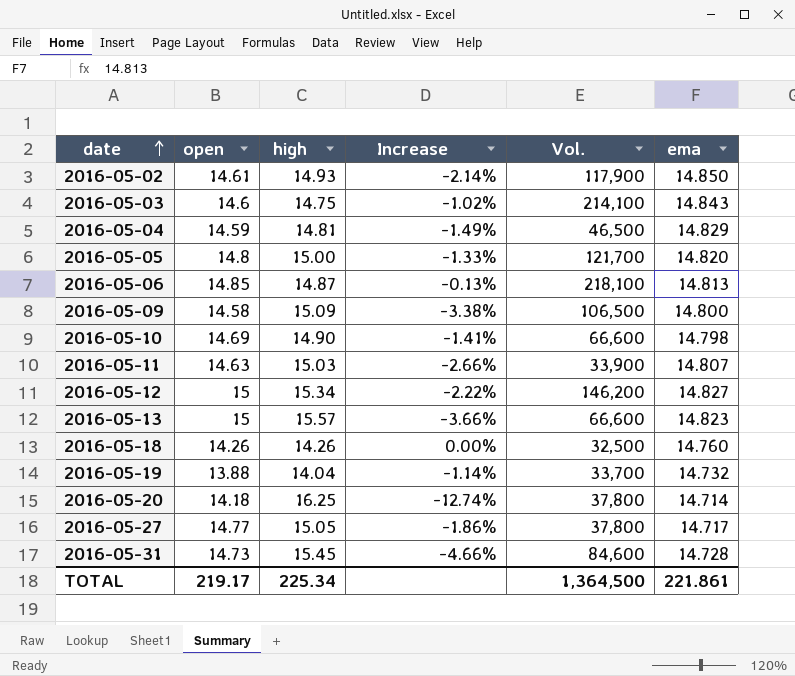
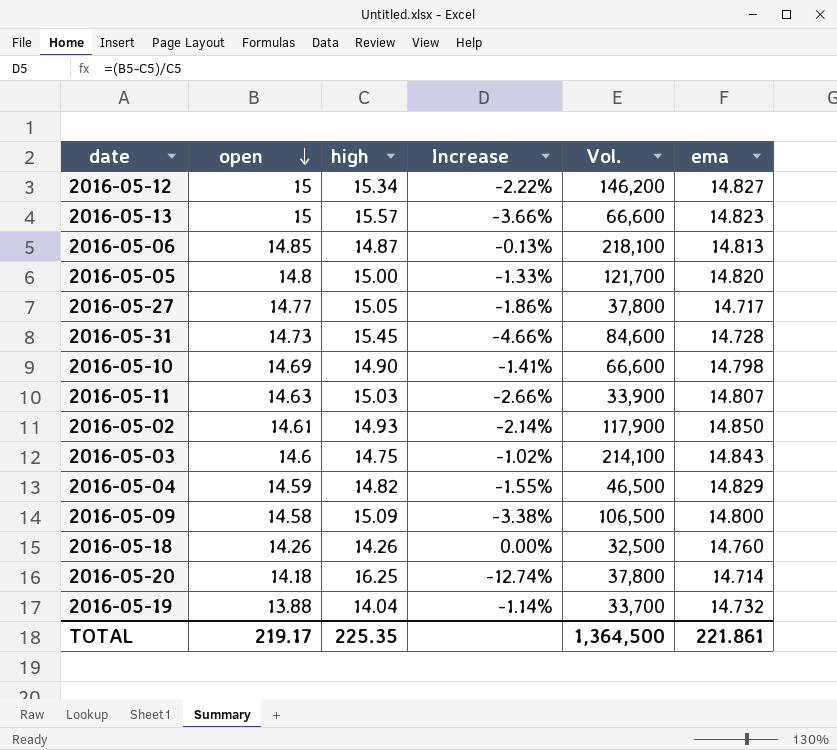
row order: date ascending -> open descending
2016-05-04 | high: 14.81 -> 14.82
2016-05-04 | Increase: -1.49% -> -1.55%
TOTAL | high: 225.34 -> 225.35

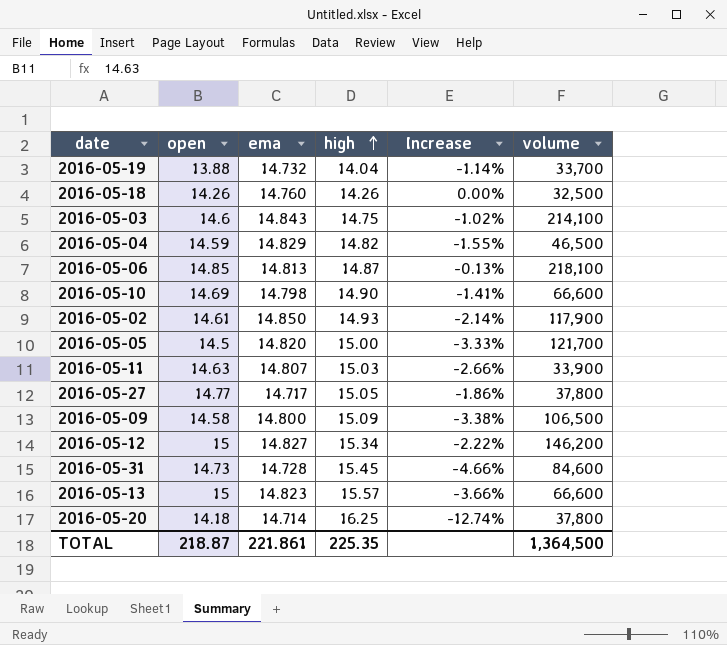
row order: open descending -> high ascending
column ema | position: 6 -> 3
column name: Vol. -> volume
2016-05-05 | open: 14.8 -> 14.5
2016-05-05 | Increase: -1.33% -> -3.33%
TOTAL | open: 219.17 -> 218.87

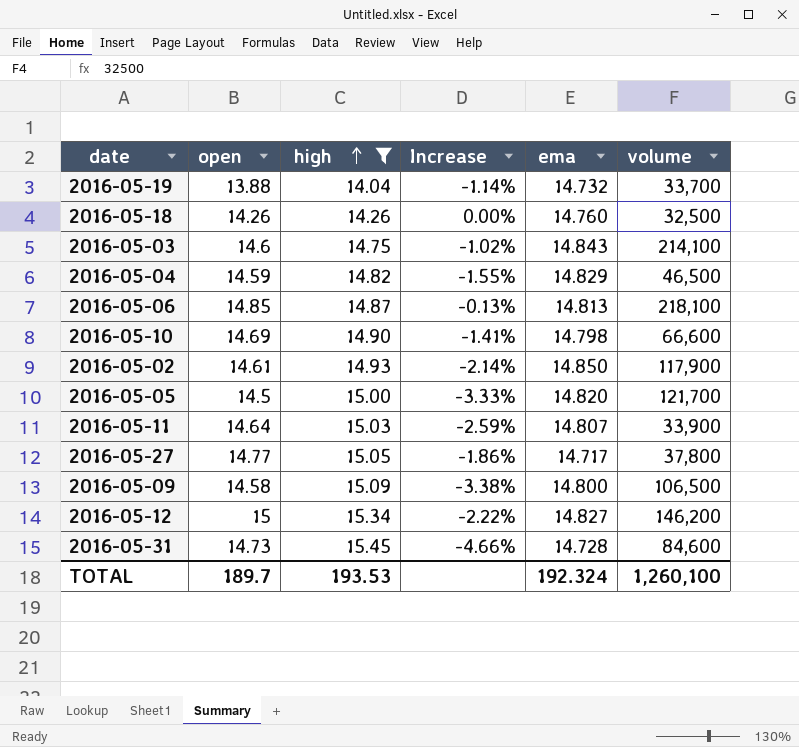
filter: none -> high <= 15.45
column ema | position: 3 -> 5
2016-05-11 | open: 14.63 -> 14.64
2016-05-11 | Increase: -2.66% -> -2.59%
TOTAL | open: 218.87 -> 189.7
TOTAL | high: 225.35 -> 193.53
TOTAL | ema: 221.861 -> 192.324
TOTAL | volume: 1,364,500 -> 1,260,100

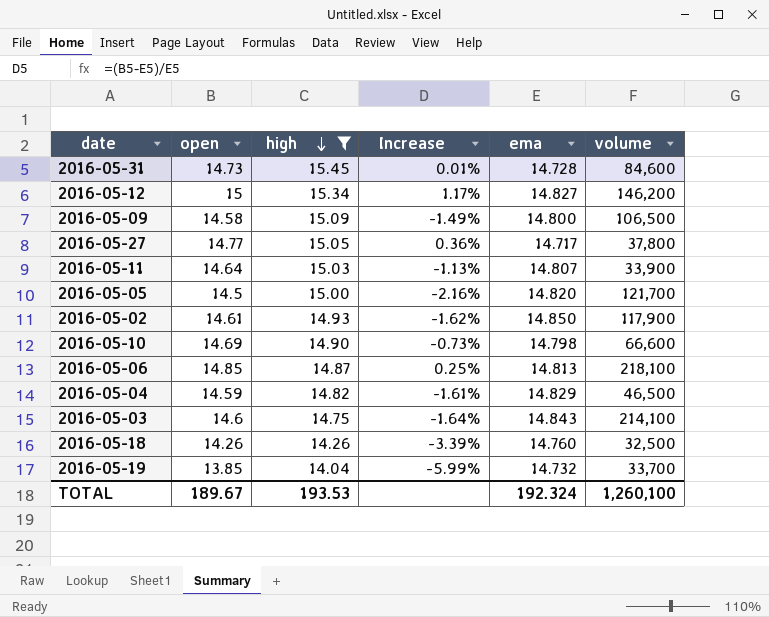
row order: high ascending -> high descending
column Increase | formula: ([open] - [high]) / [high] -> ([open] - [ema]) / [ema]
2016-05-19 | open: 13.88 -> 13.85
TOTAL | open: 189.7 -> 189.67

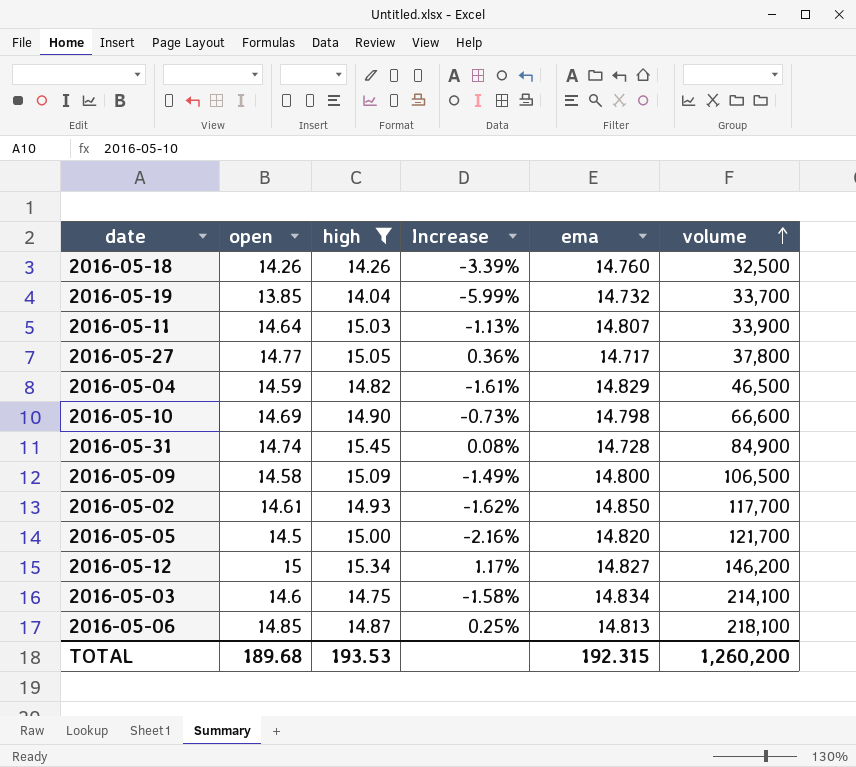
row order: high descending -> volume ascending
2016-05-31 | open: 14.73 -> 14.74
2016-05-31 | Increase: 0.01% -> 0.08%
2016-05-31 | volume: 84,600 -> 84,900
2016-05-02 | volume: 117,900 -> 117,700
2016-05-03 | Increase: -1.64% -> -1.58%
2016-05-03 | ema: 14.843 -> 14.834
TOTAL | open: 189.67 -> 189.68
TOTAL | ema: 192.324 -> 192.315
TOTAL | volume: 1,260,100 -> 1,260,200

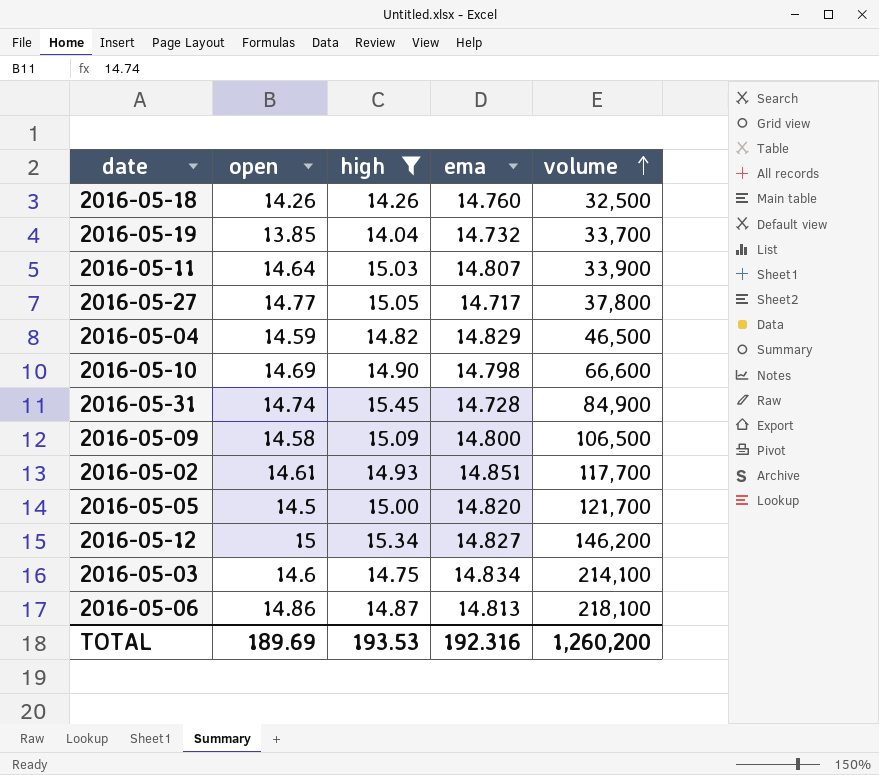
column Increase | formula: ([open] - [ema]) / [ema] -> none
2016-05-02 | ema: 14.850 -> 14.851
2016-05-06 | open: 14.85 -> 14.86
TOTAL | open: 189.68 -> 189.69
TOTAL | ema: 192.315 -> 192.316

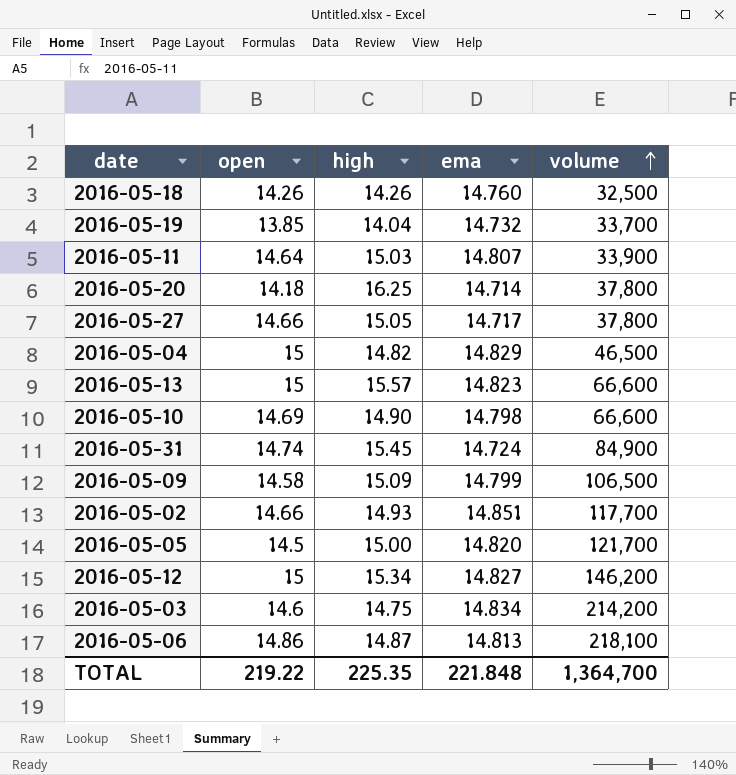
filter: high <= 15.45 -> none
2016-05-27 | open: 14.77 -> 14.66
2016-05-04 | open: 14.59 -> 15
2016-05-31 | ema: 14.728 -> 14.724
2016-05-09 | ema: 14.800 -> 14.799
2016-05-02 | open: 14.61 -> 14.66
2016-05-03 | volume: 214,100 -> 214,200
TOTAL | open: 189.69 -> 219.22
TOTAL | high: 193.53 -> 225.35
TOTAL | ema: 192.316 -> 221.848
TOTAL | volume: 1,260,200 -> 1,364,700

